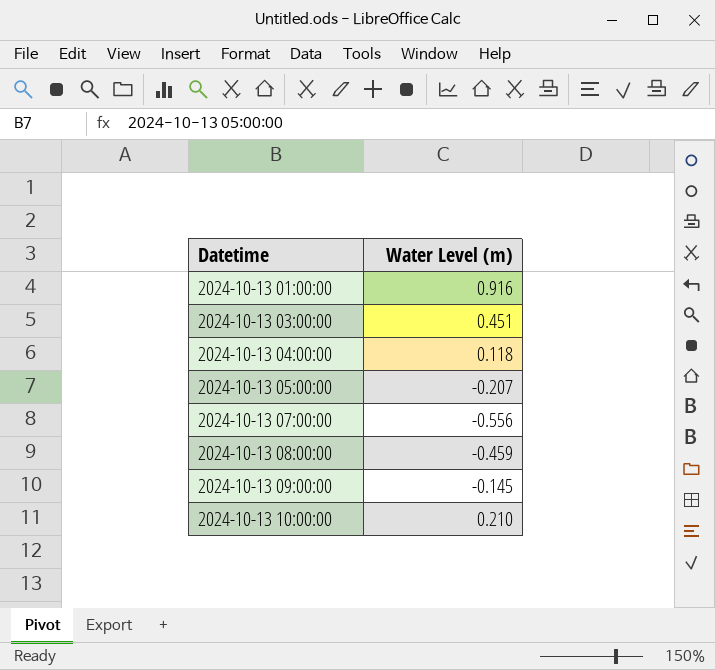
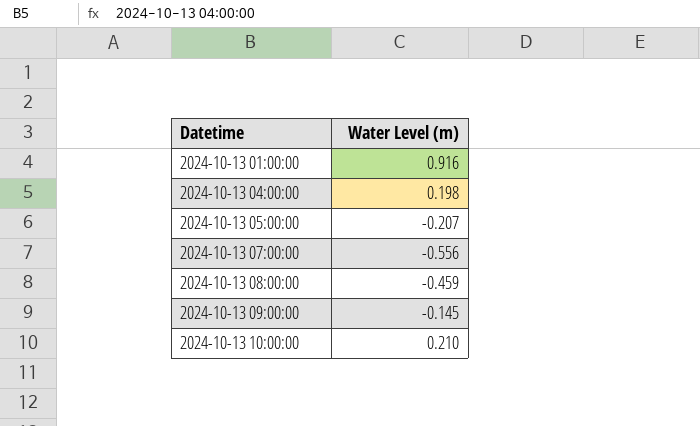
row 2024-10-13 03:00:00: 0.451 -> none
2024-10-13 04:00:00 | Water Level (m): 0.118 -> 0.198

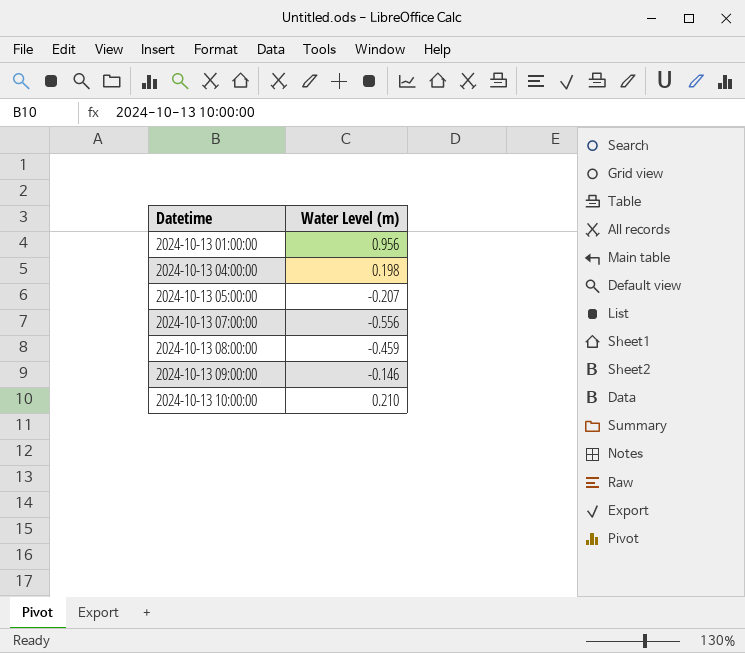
2024-10-13 01:00:00 | Water Level (m): 0.916 -> 0.956
2024-10-13 09:00:00 | Water Level (m): -0.145 -> -0.146

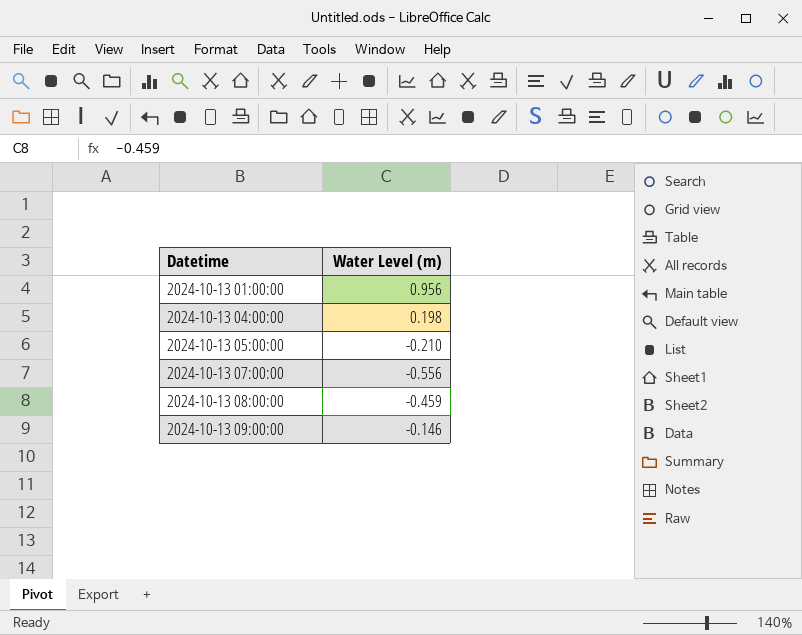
row 2024-10-13 10:00:00: 0.210 -> none
2024-10-13 05:00:00 | Water Level (m): -0.207 -> -0.210

